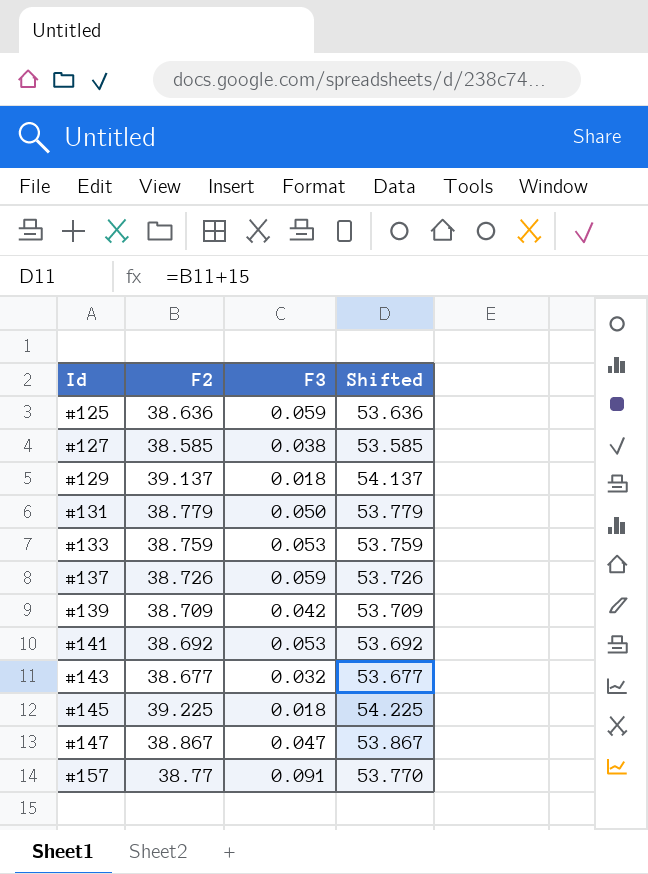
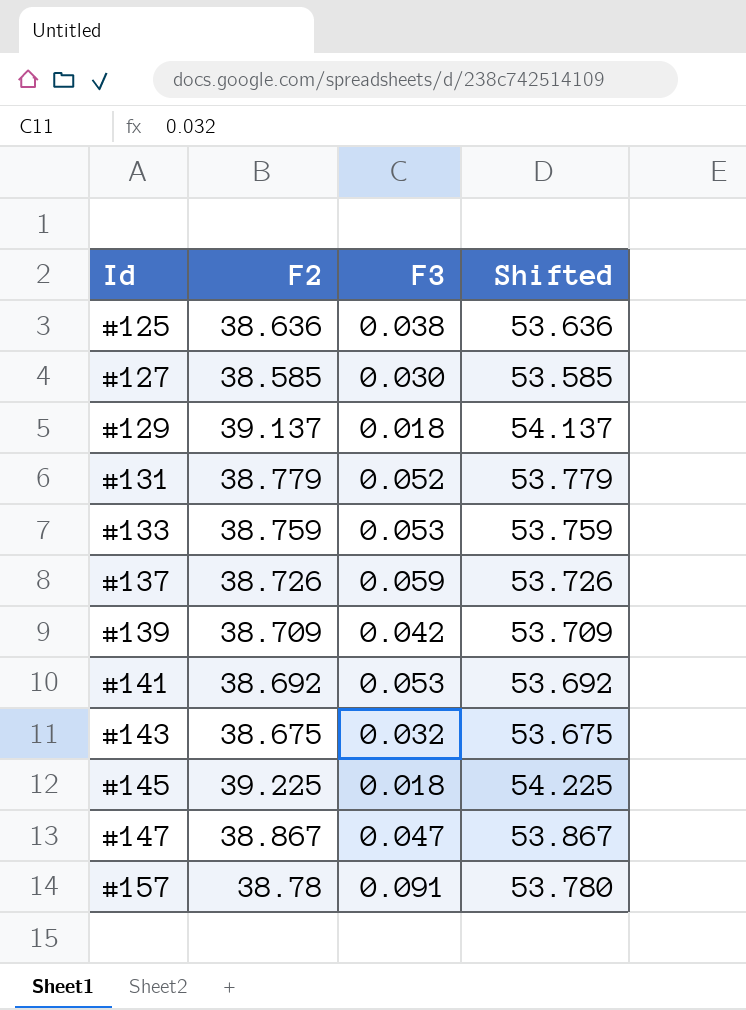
#125 | F3: 0.059 -> 0.038
#127 | F3: 0.038 -> 0.030
#131 | F3: 0.050 -> 0.052
#143 | F2: 38.677 -> 38.675
#143 | Shifted: 53.677 -> 53.675
#157 | F2: 38.77 -> 38.78
#157 | Shifted: 53.770 -> 53.780

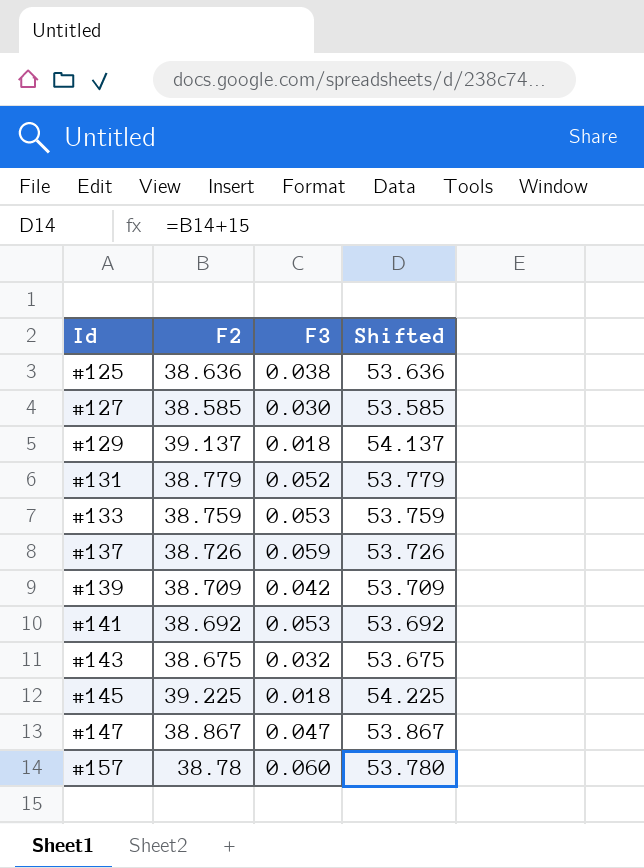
#157 | F3: 0.091 -> 0.060

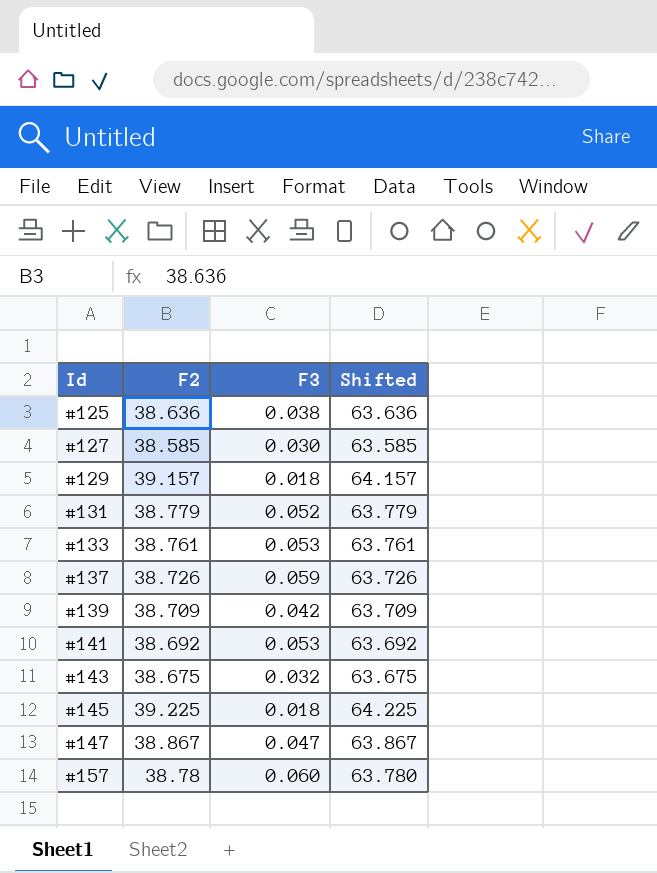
column Shifted | formula: [F2] + 15 -> [F2] + 25
#129 | F2: 39.137 -> 39.157
#133 | F2: 38.759 -> 38.761

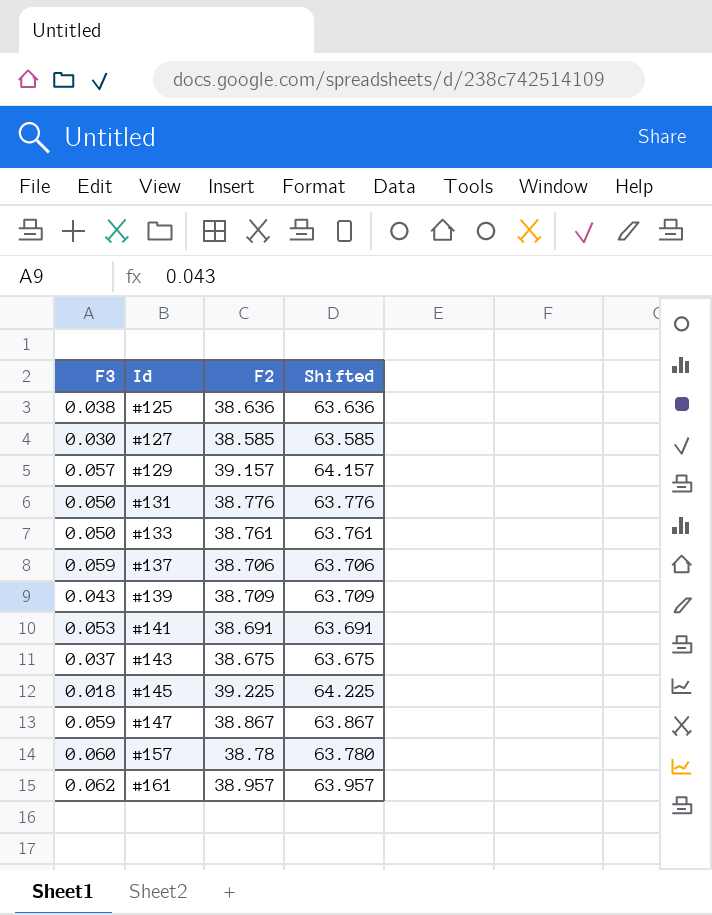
column F3 | position: 3 -> 1
#129 | F3: 0.018 -> 0.057
#131 | F3: 0.052 -> 0.050
#131 | F2: 38.779 -> 38.776
#131 | Shifted: 63.779 -> 63.776
#133 | F3: 0.053 -> 0.050
#137 | F2: 38.726 -> 38.706
#137 | Shifted: 63.726 -> 63.706
#139 | F3: 0.042 -> 0.043
#141 | F2: 38.692 -> 38.691
#141 | Shifted: 63.692 -> 63.691
#143 | F3: 0.032 -> 0.037
#147 | F3: 0.047 -> 0.059
row #161: none -> 0.062 | 38.957 | 63.957

